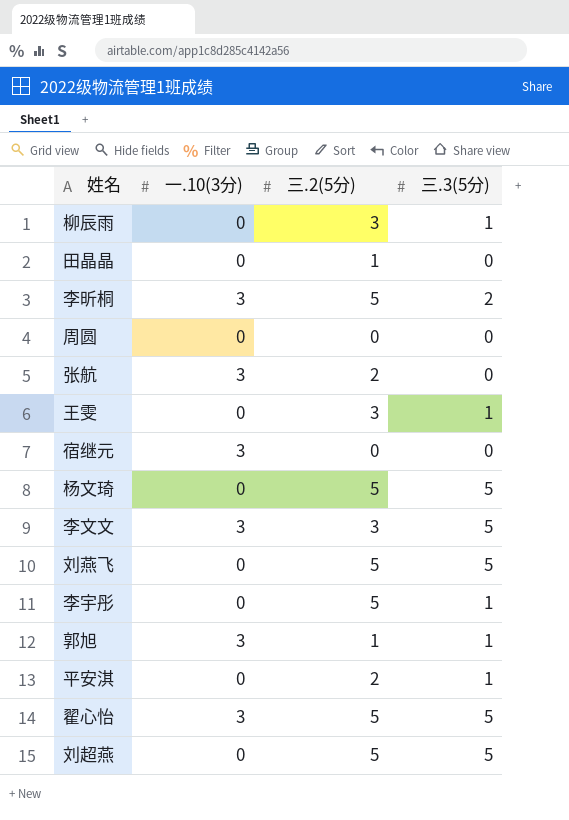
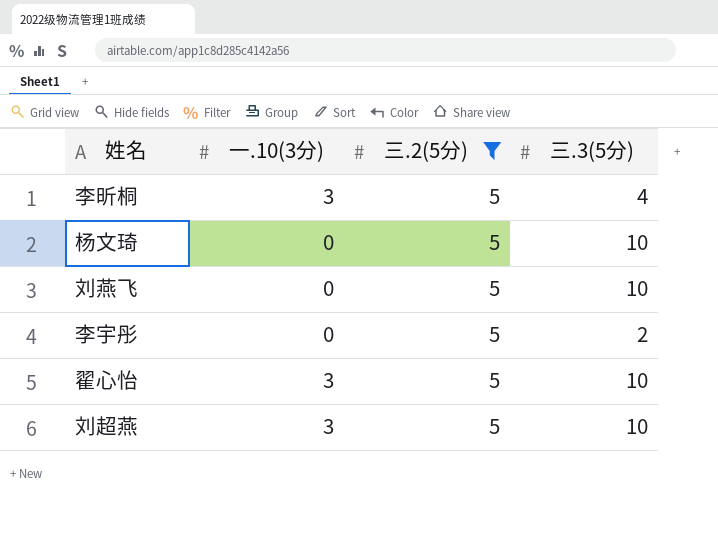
filter: none -> 三.2(5分) = 5
李昕桐 | 三.3(5分): 2 -> 4
杨文琦 | 三.3(5分): 5 -> 10
刘燕飞 | 三.3(5分): 5 -> 10
李宇彤 | 三.3(5分): 1 -> 2
翟心怡 | 三.3(5分): 5 -> 10
刘超燕 | 一.10(3分): 0 -> 3
刘超燕 | 三.3(5分): 5 -> 10

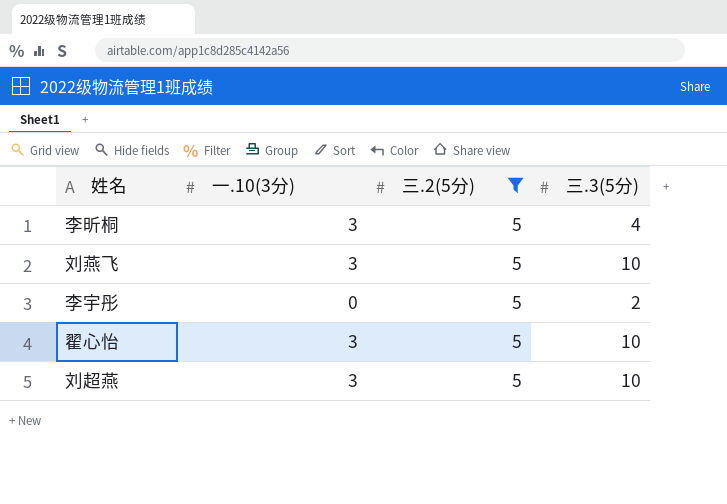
row 杨文琦: 0 | 5 | 10 -> none
刘燕飞 | 一.10(3分): 0 -> 3

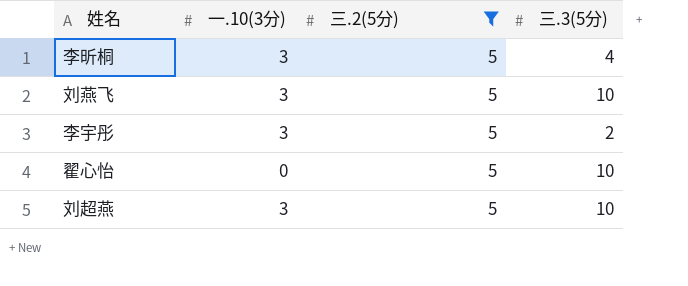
李宇彤 | 一.10(3分): 0 -> 3
翟心怡 | 一.10(3分): 3 -> 0

